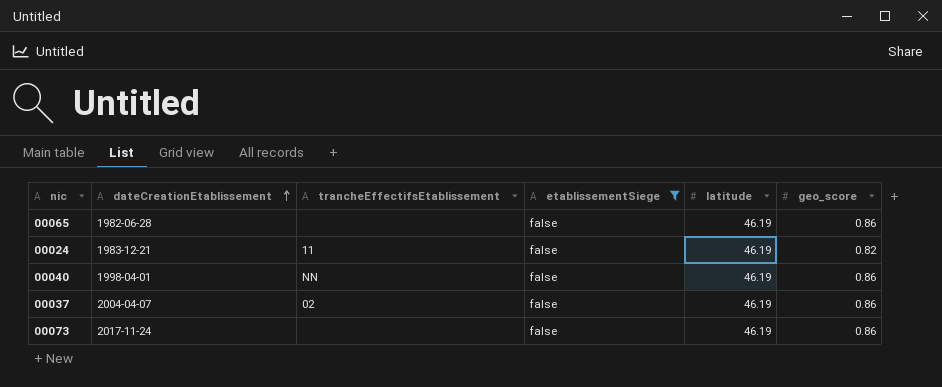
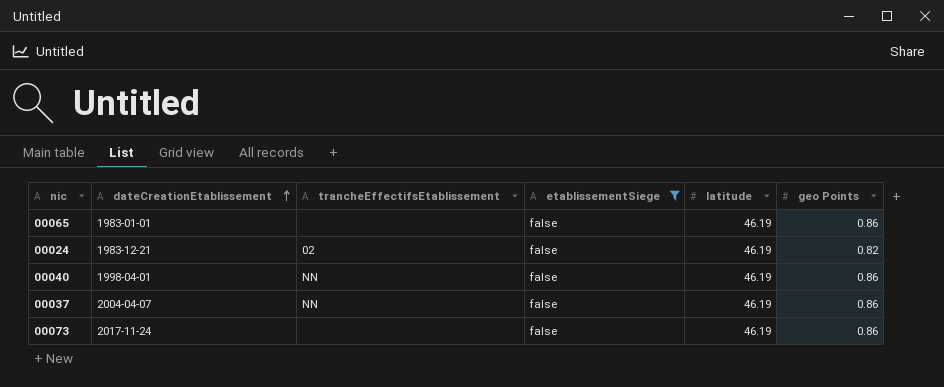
column name: geo_score -> geo Points
00065 | dateCreationEtablissement: 1982-06-28 -> 1983-01-01
00024 | trancheEffectifsEtablissement: 11 -> 02
00037 | trancheEffectifsEtablissement: 02 -> NN

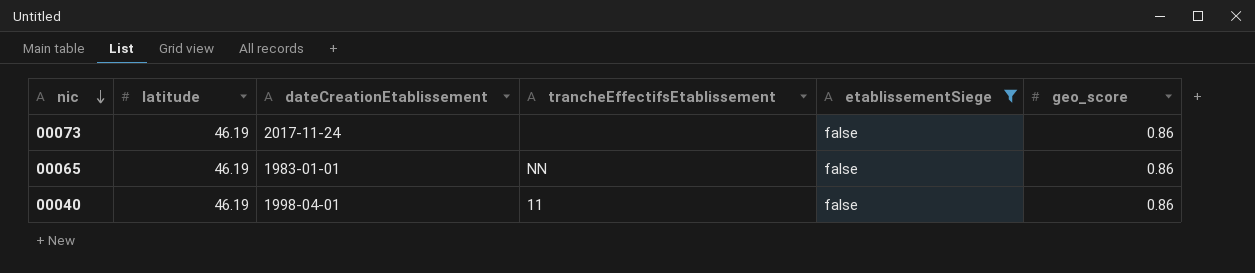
row order: dateCreationEtablissement ascending -> nic descending
column latitude | position: 5 -> 2
column name: geo Points -> geo_score
row 00024: 1983-12-21 | 02 | false | 46.19 | 0.82 -> none
row 00037: 2004-04-07 | NN | false | 46.19 | 0.86 -> none
00065 | trancheEffectifsEtablissement: none -> NN
00040 | trancheEffectifsEtablissement: NN -> 11

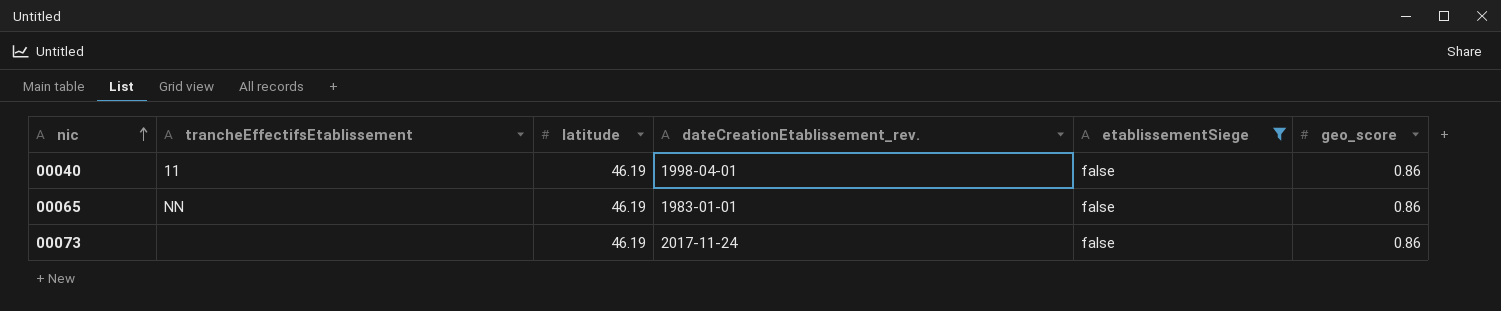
row order: nic descending -> nic ascending
column trancheEffectifsEtablissement | position: 4 -> 2
column name: dateCreationEtablissement -> dateCreationEtablissement_rev.

